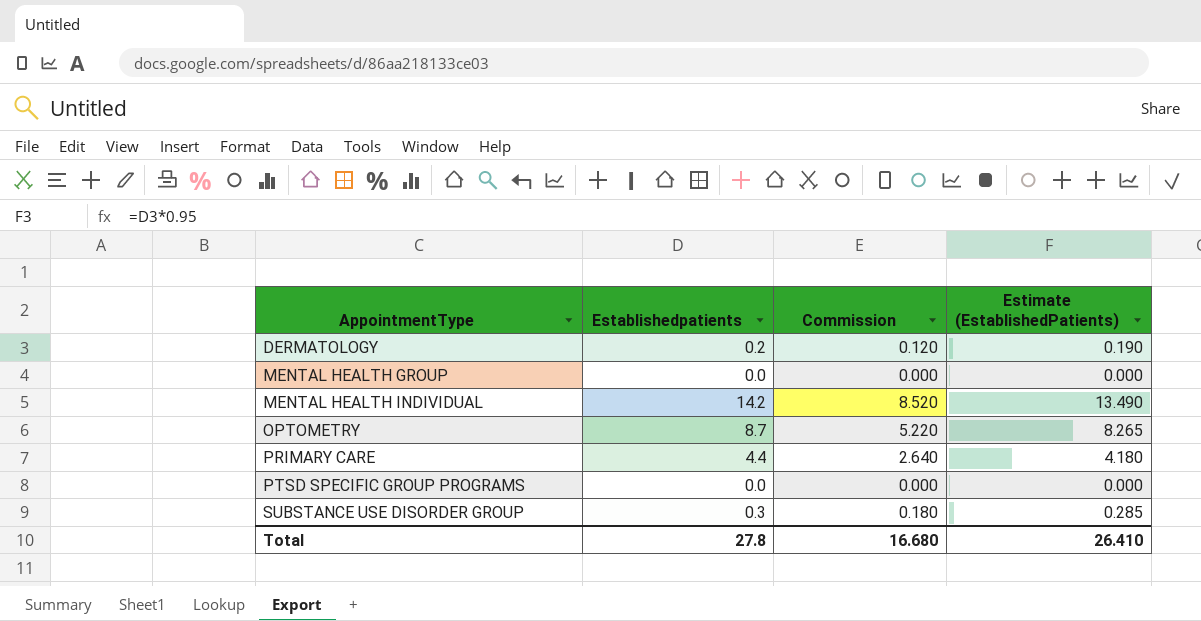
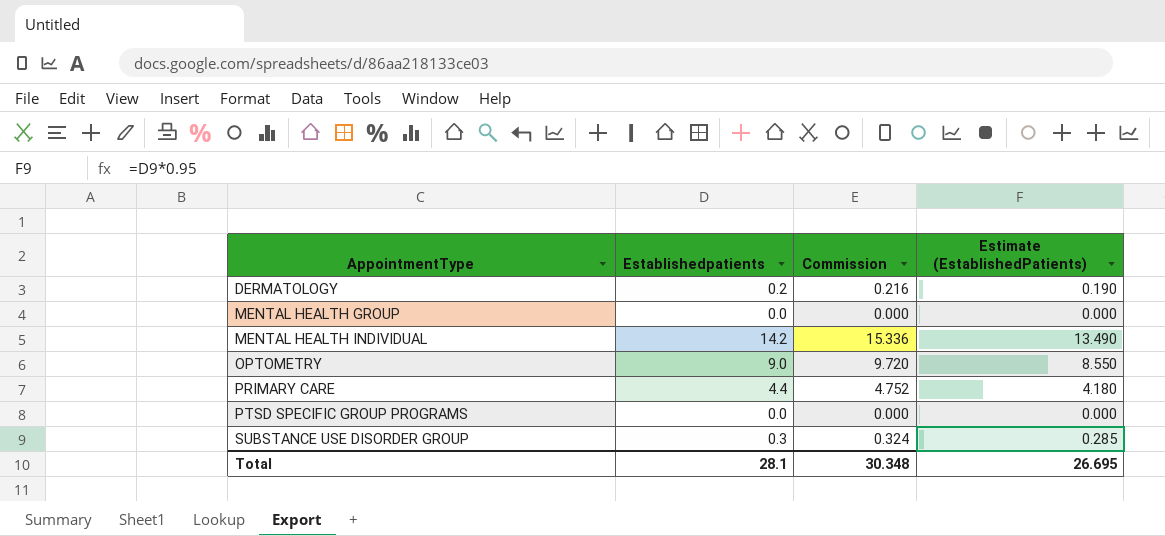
column Commission | formula: [Establishedpatients] * 0.6 -> [Establishedpatients] * 1.08
OPTOMETRY | Establishedpatients: 8.7 -> 9.0
OPTOMETRY | Estimate (EstablishedPatients): 8.265 -> 8.550
Total | Establishedpatients: 27.8 -> 28.1
Total | Commission: 16.680 -> 30.348
Total | Estimate (EstablishedPatients): 26.410 -> 26.695

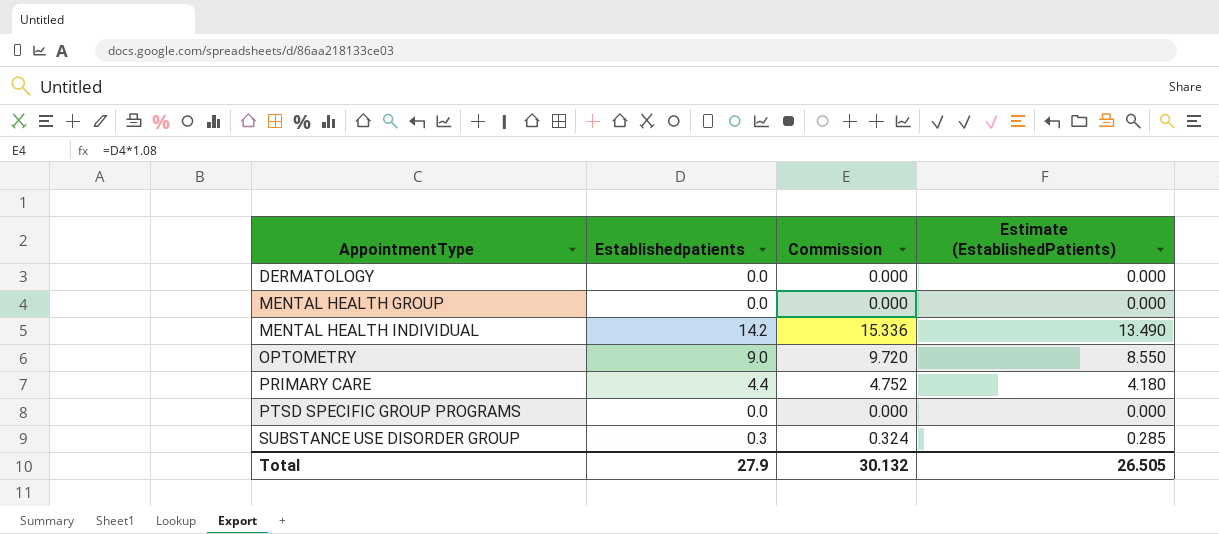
DERMATOLOGY | Establishedpatients: 0.2 -> 0.0
DERMATOLOGY | Commission: 0.216 -> 0.000
DERMATOLOGY | Estimate (EstablishedPatients): 0.190 -> 0.000
Total | Establishedpatients: 28.1 -> 27.9
Total | Commission: 30.348 -> 30.132
Total | Estimate (EstablishedPatients): 26.695 -> 26.505

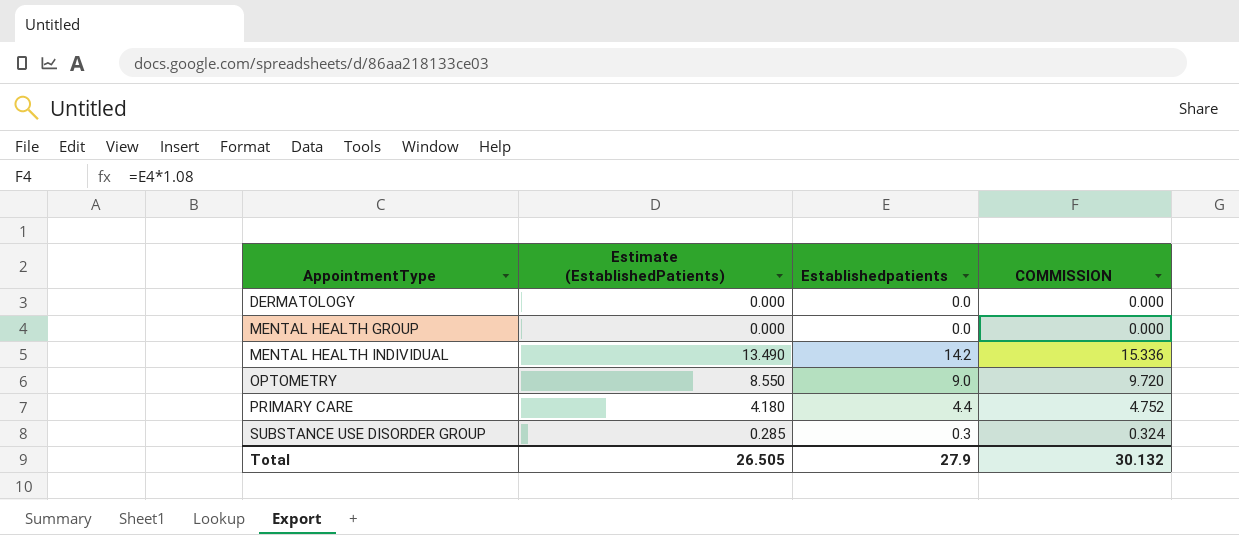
column Estimate (EstablishedPatients) | position: 4 -> 2
column name: Commission -> COMMISSION
row PTSD SPECIFIC GROUP PROGRAMS: 0.0 | 0.000 | 0.000 -> none

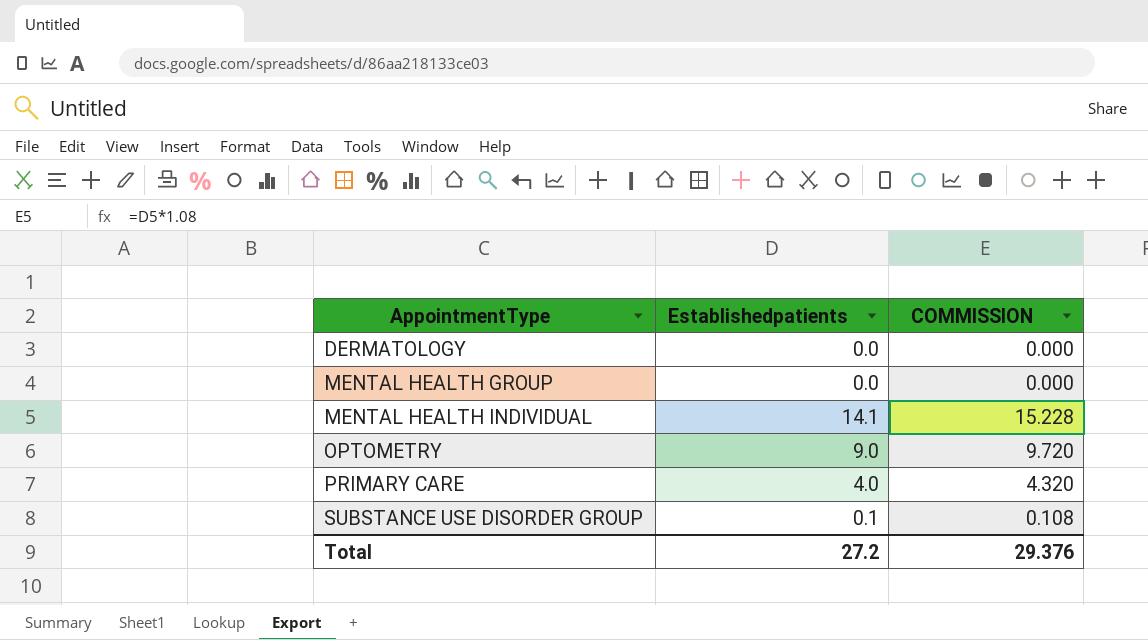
column Estimate (EstablishedPatients) | formula: [Establishedpatients] * 0.95 -> none
MENTAL HEALTH INDIVIDUAL | Establishedpatients: 14.2 -> 14.1
MENTAL HEALTH INDIVIDUAL | COMMISSION: 15.336 -> 15.228
PRIMARY CARE | Establishedpatients: 4.4 -> 4.0
PRIMARY CARE | COMMISSION: 4.752 -> 4.320
SUBSTANCE USE DISORDER GROUP | Establishedpatients: 0.3 -> 0.1
SUBSTANCE USE DISORDER GROUP | COMMISSION: 0.324 -> 0.108
Total | Establishedpatients: 27.9 -> 27.2
Total | COMMISSION: 30.132 -> 29.376

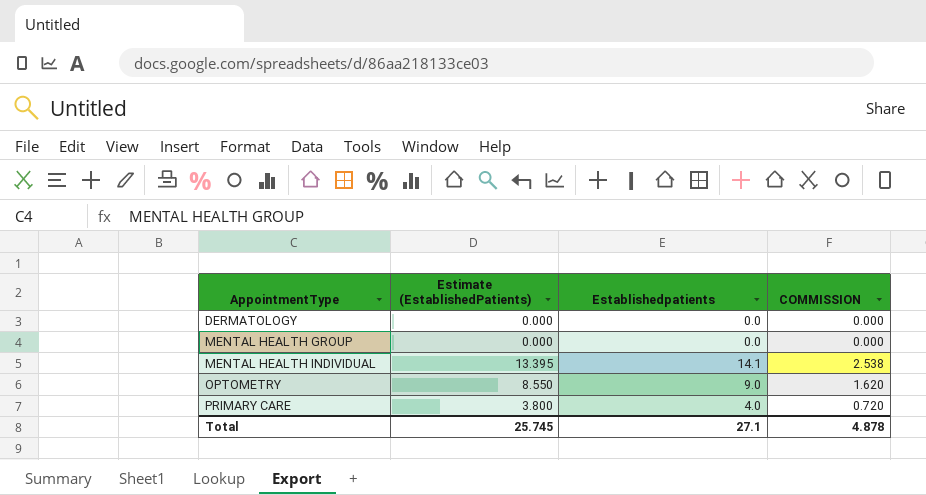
column Estimate (EstablishedPatients) | formula: none -> [Establishedpatients] * 0.95
column COMMISSION | formula: [Establishedpatients] * 1.08 -> [Establishedpatients] * 0.18
row SUBSTANCE USE DISORDER GROUP: 0.1 | 0.108 -> none
Total | Establishedpatients: 27.2 -> 27.1
Total | COMMISSION: 29.376 -> 4.878

